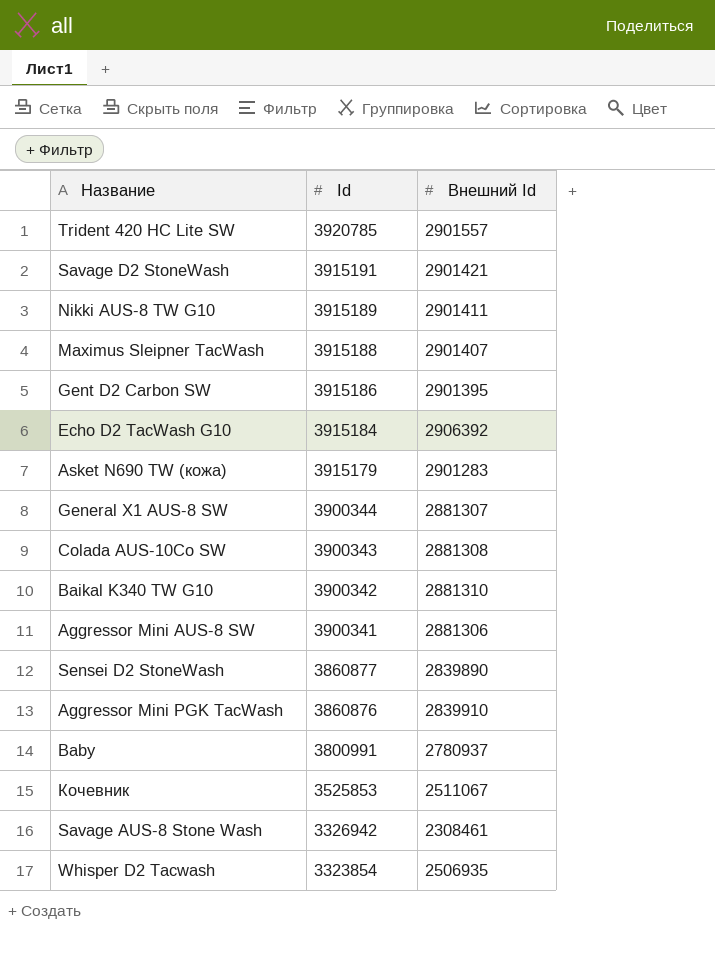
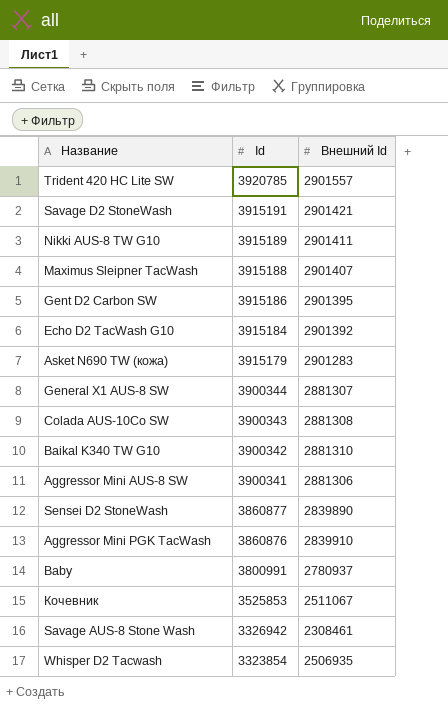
Echo D2 TacWash G10 | Внешний Id: 2906392 -> 2901392

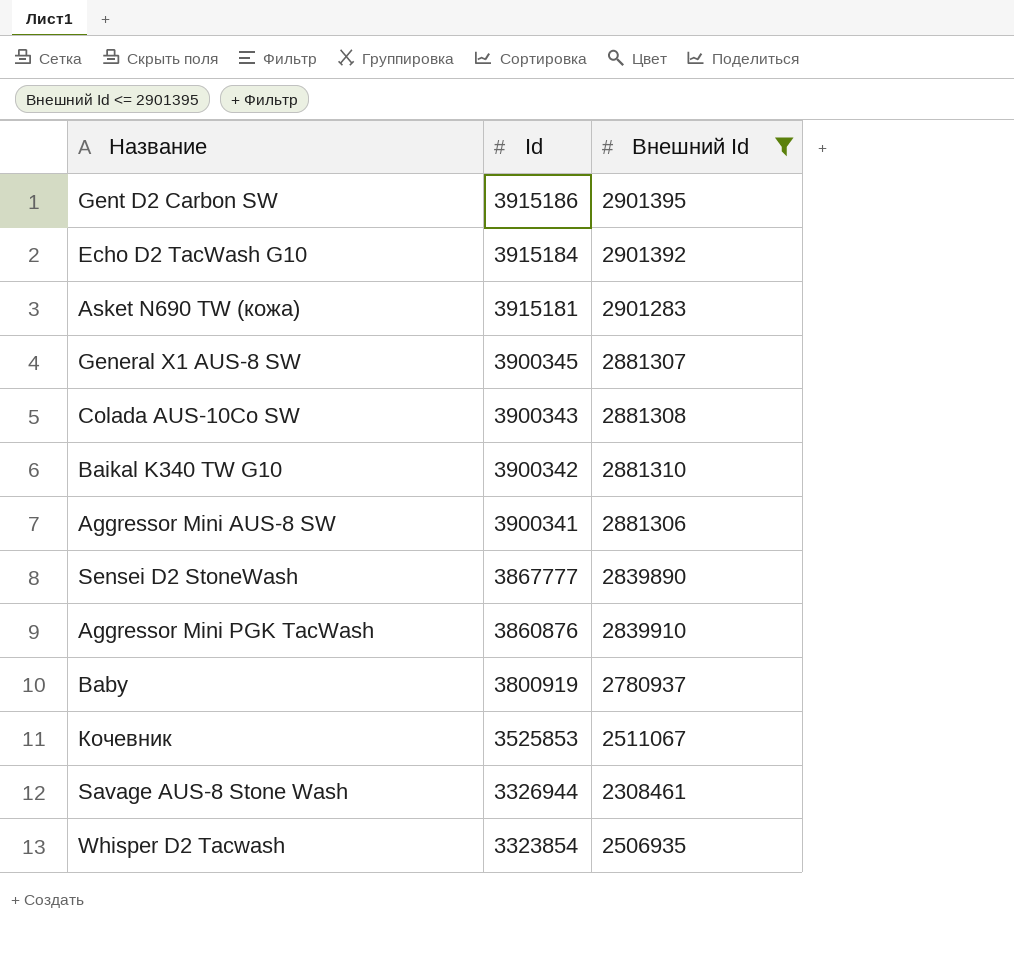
filter: none -> Внешний Id <= 2901395
Asket N690 TW (кожа) | Id: 3915179 -> 3915181
General X1 AUS-8 SW | Id: 3900344 -> 3900345
Sensei D2 StoneWash | Id: 3860877 -> 3867777
Baby | Id: 3800991 -> 3800919
Savage AUS-8 Stone Wash | Id: 3326942 -> 3326944

